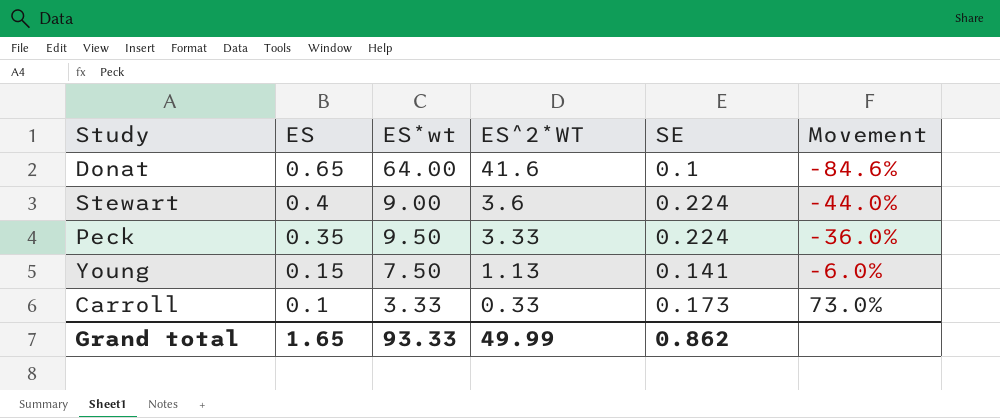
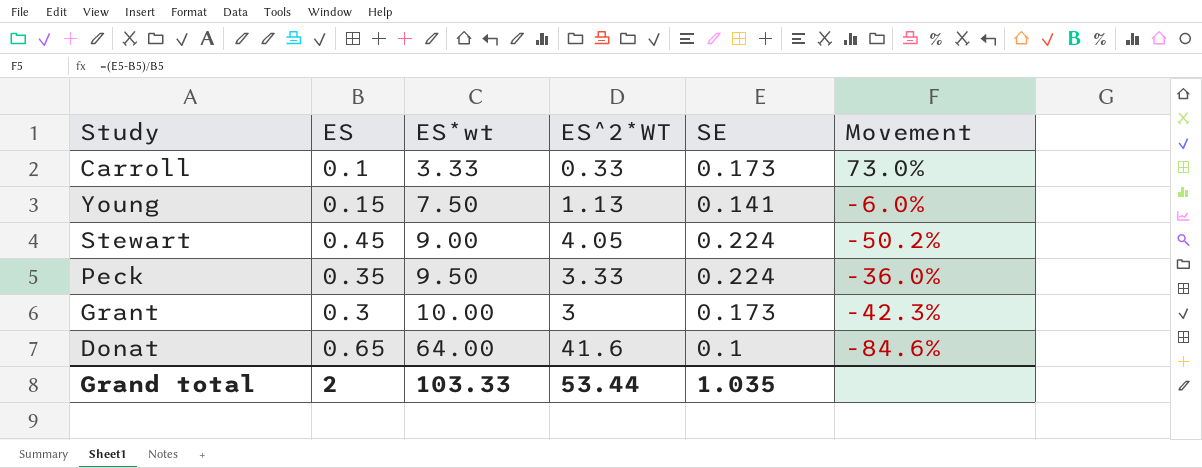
row order: ES descending -> ES*wt ascending
Stewart | ES: 0.4 -> 0.45
Stewart | ES^2*WT: 3.6 -> 4.05
Stewart | Movement: -44.0% -> -50.2%
row Grant: none -> 0.3 | 10.00 | 3 | 0.173 | -42.3%
Grand total | ES: 1.65 -> 2
Grand total | ES*wt: 93.33 -> 103.33
Grand total | ES^2*WT: 49.99 -> 53.44
Grand total | SE: 0.862 -> 1.035

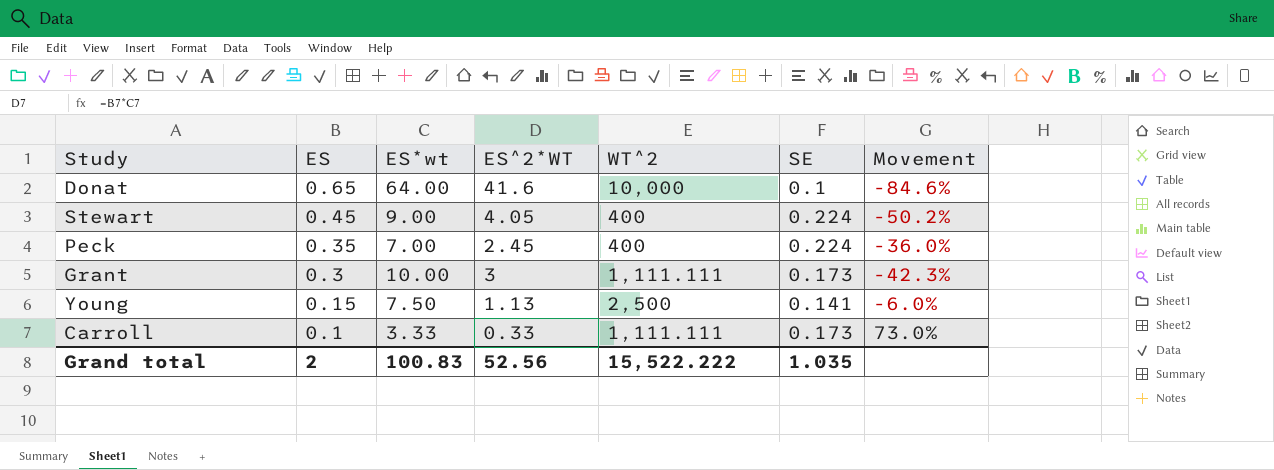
row order: ES*wt ascending -> ES descending
column WT^2 | position: none -> 5
Peck | ES*wt: 9.50 -> 7.00
Peck | ES^2*WT: 3.33 -> 2.45
Grand total | ES*wt: 103.33 -> 100.83
Grand total | ES^2*WT: 53.44 -> 52.56

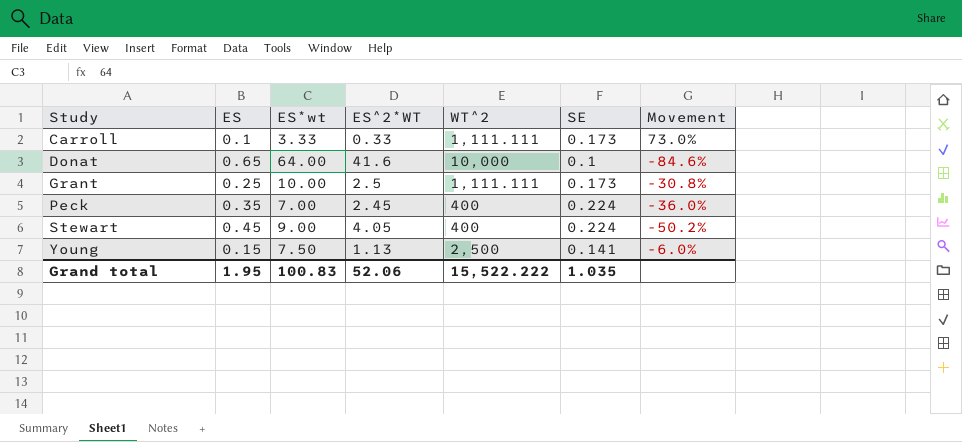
row order: ES descending -> Study ascending
Grant | ES: 0.3 -> 0.25
Grant | ES^2*WT: 3 -> 2.5
Grant | Movement: -42.3% -> -30.8%
Grand total | ES: 2 -> 1.95
Grand total | ES^2*WT: 52.56 -> 52.06

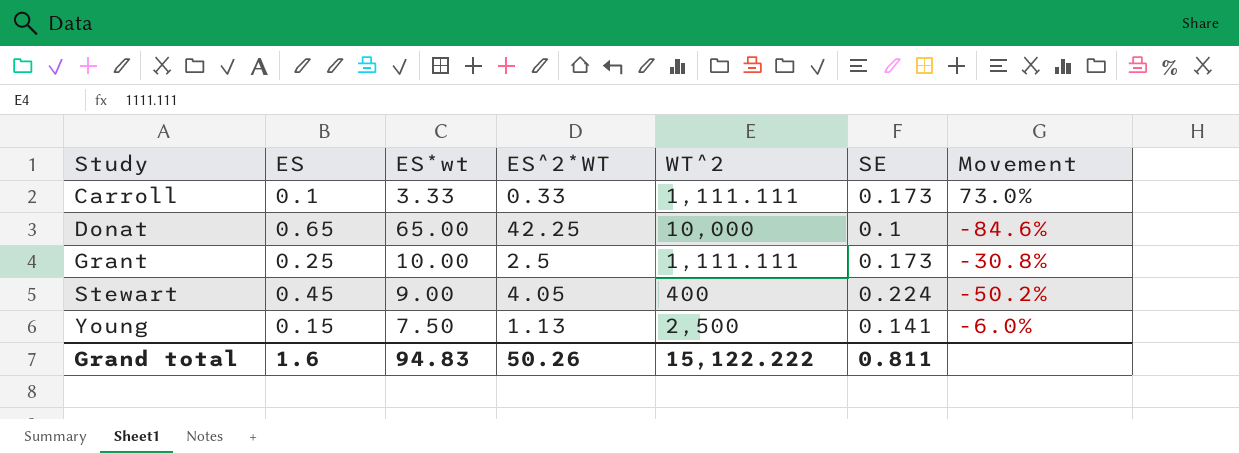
row Peck: 0.35 | 7.00 | 2.45 | 400 | 0.224 | -36.0% -> none
Donat | ES*wt: 64.00 -> 65.00
Donat | ES^2*WT: 41.6 -> 42.25
Grand total | ES: 1.95 -> 1.6
Grand total | ES*wt: 100.83 -> 94.83
Grand total | ES^2*WT: 52.06 -> 50.26
Grand total | WT^2: 15,522.222 -> 15,122.222
Grand total | SE: 1.035 -> 0.811

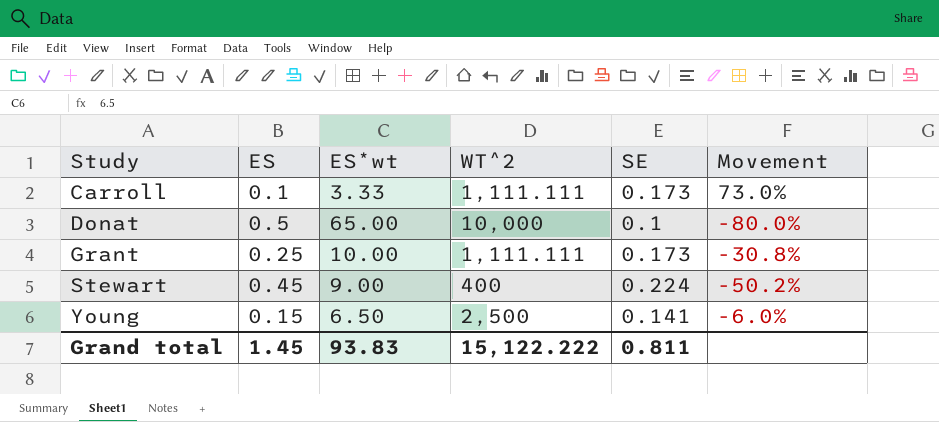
column ES^2*WT | formula: [ES] * [ES*wt] -> none
Donat | ES: 0.65 -> 0.5
Donat | Movement: -84.6% -> -80.0%
Young | ES*wt: 7.50 -> 6.50
Grand total | ES: 1.6 -> 1.45
Grand total | ES*wt: 94.83 -> 93.83

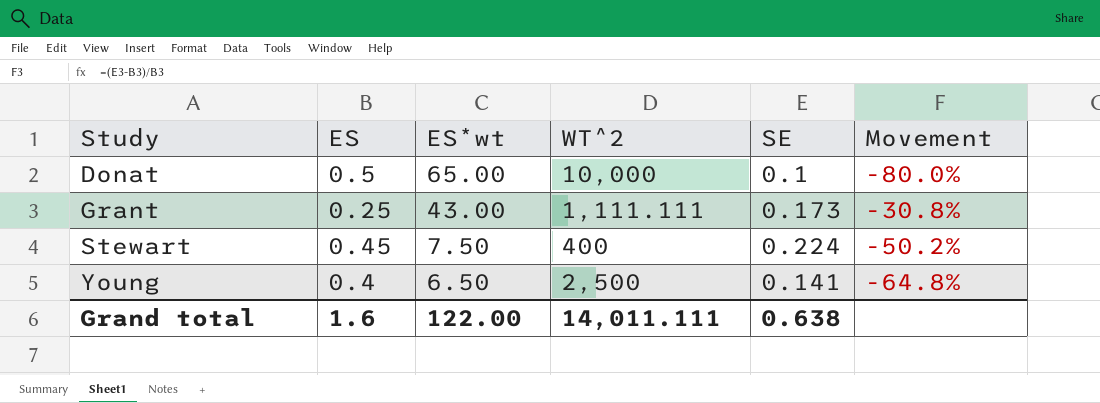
row Carroll: 0.1 | 3.33 | 1,111.111 | 0.173 | 73.0% -> none
Grant | ES*wt: 10.00 -> 43.00
Stewart | ES*wt: 9.00 -> 7.50
Young | ES: 0.15 -> 0.4
Young | Movement: -6.0% -> -64.8%
Grand total | ES: 1.45 -> 1.6
Grand total | ES*wt: 93.83 -> 122.00
Grand total | WT^2: 15,122.222 -> 14,011.111
Grand total | SE: 0.811 -> 0.638

